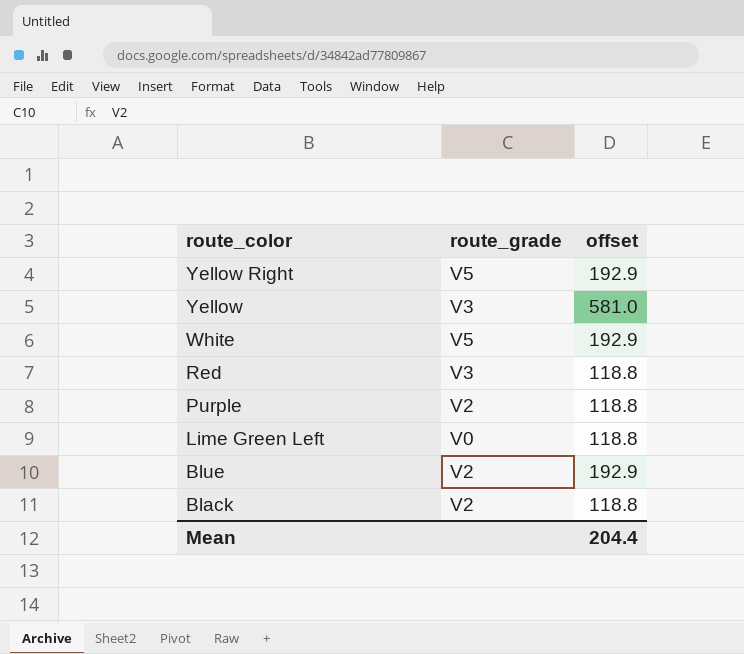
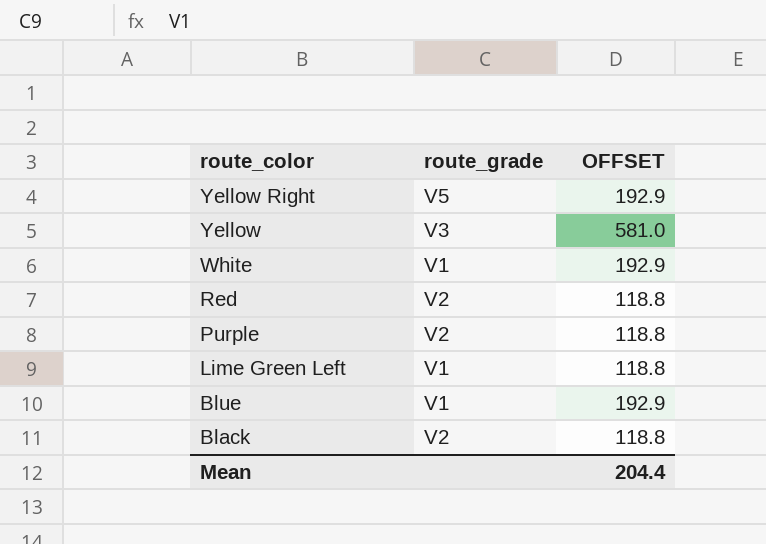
column name: offset -> OFFSET
White | route_grade: V5 -> V1
Red | route_grade: V3 -> V2
Lime Green Left | route_grade: V0 -> V1
Blue | route_grade: V2 -> V1

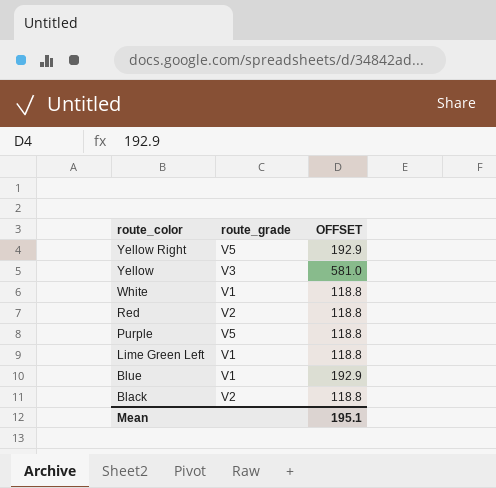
White | OFFSET: 192.9 -> 118.8
Purple | route_grade: V2 -> V5
Mean | OFFSET: 204.4 -> 195.1

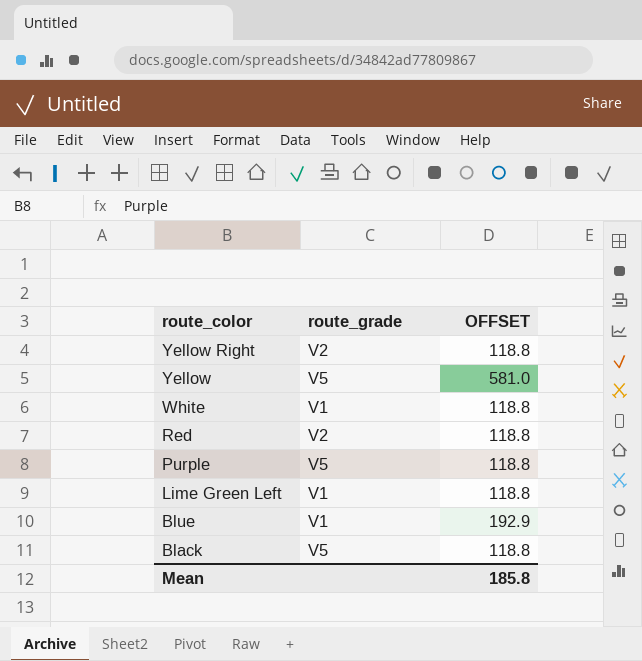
Yellow Right | route_grade: V5 -> V2
Yellow Right | OFFSET: 192.9 -> 118.8
Yellow | route_grade: V3 -> V5
Black | route_grade: V2 -> V5
Mean | OFFSET: 195.1 -> 185.8

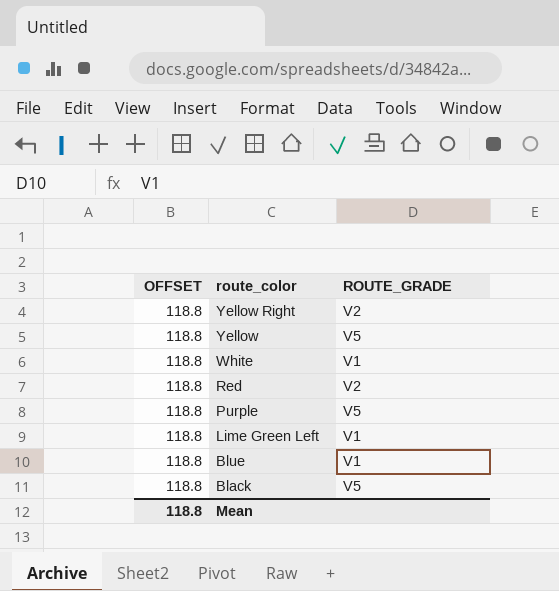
column OFFSET | position: 3 -> 1
column name: route_grade -> ROUTE_GRADE
Yellow | OFFSET: 581.0 -> 118.8
Blue | OFFSET: 192.9 -> 118.8
Mean | OFFSET: 185.8 -> 118.8

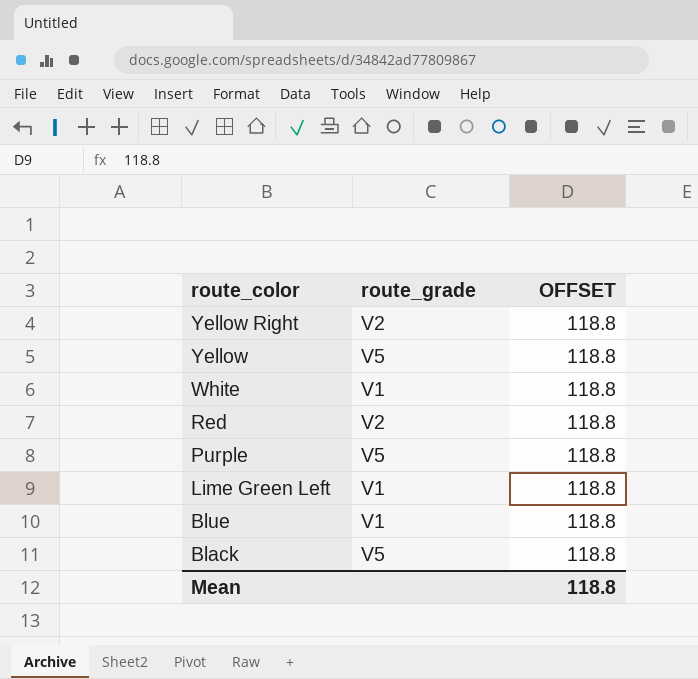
column name: ROUTE_GRADE -> route_grade
column OFFSET | position: 1 -> 3

